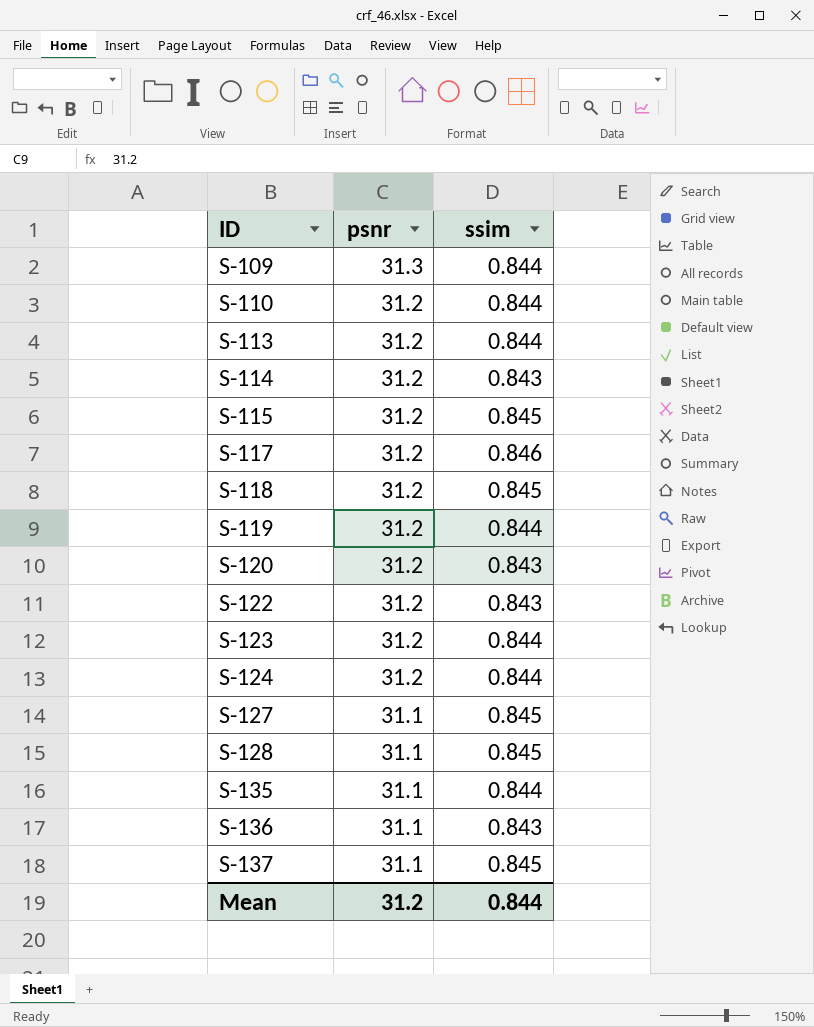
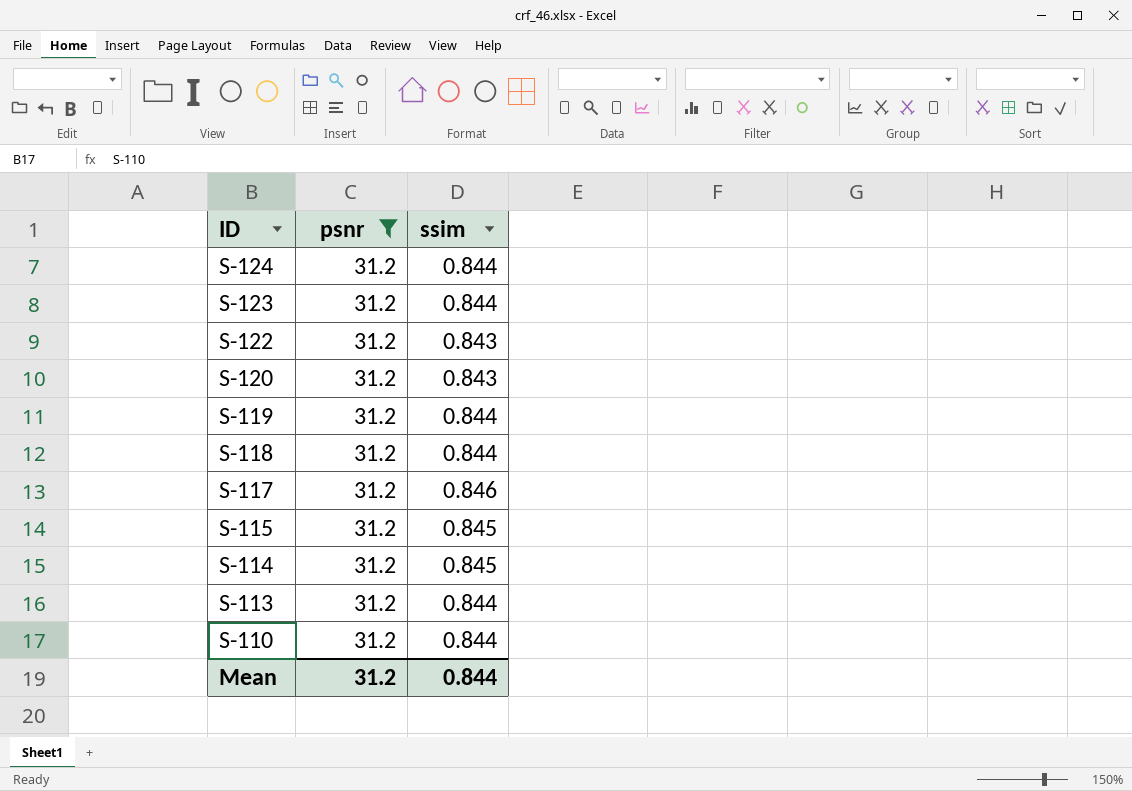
filter: none -> psnr = 31.2
row order: ID ascending -> ID descending
S-118 | ssim: 0.845 -> 0.844
S-114 | ssim: 0.843 -> 0.845

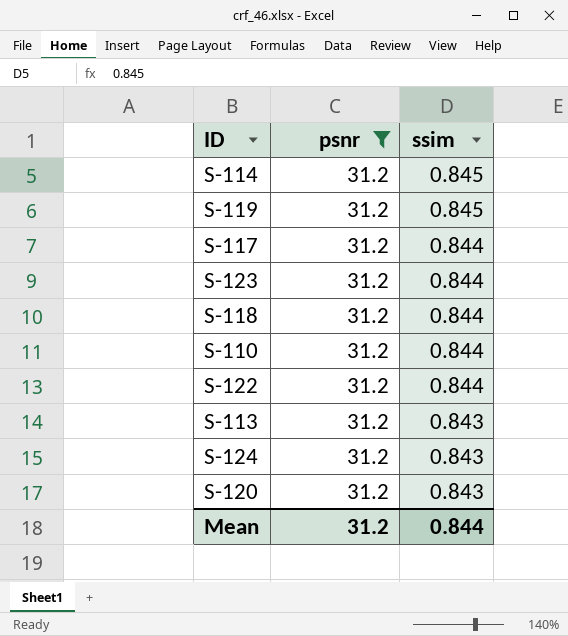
row order: ID descending -> ssim descending
row S-115: 31.2 | 0.845 -> none
S-119 | ssim: 0.844 -> 0.845
S-117 | ssim: 0.846 -> 0.844
S-122 | ssim: 0.843 -> 0.844
S-113 | ssim: 0.844 -> 0.843
S-124 | ssim: 0.844 -> 0.843

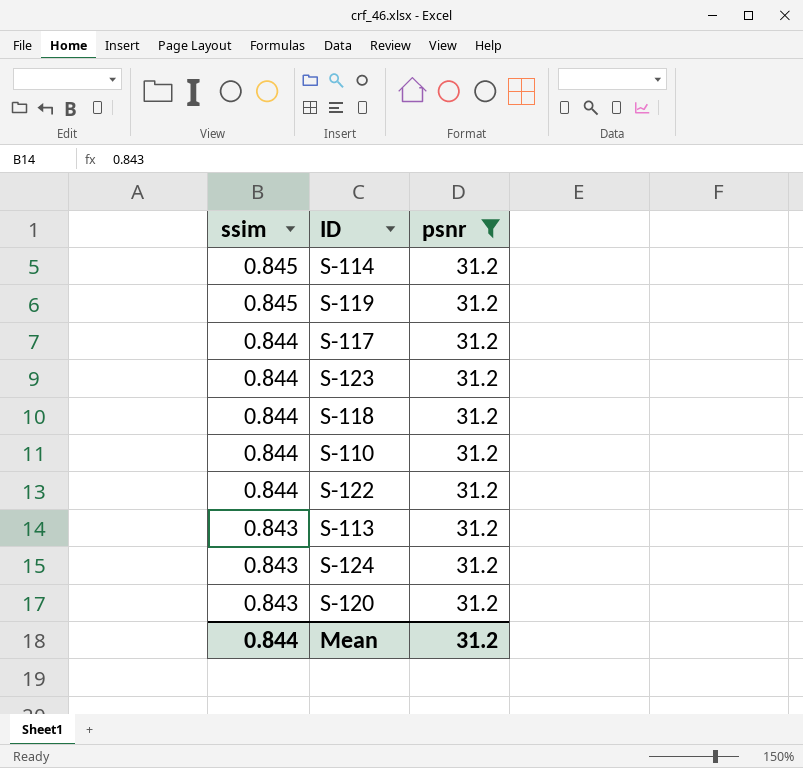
column ssim | position: 3 -> 1

